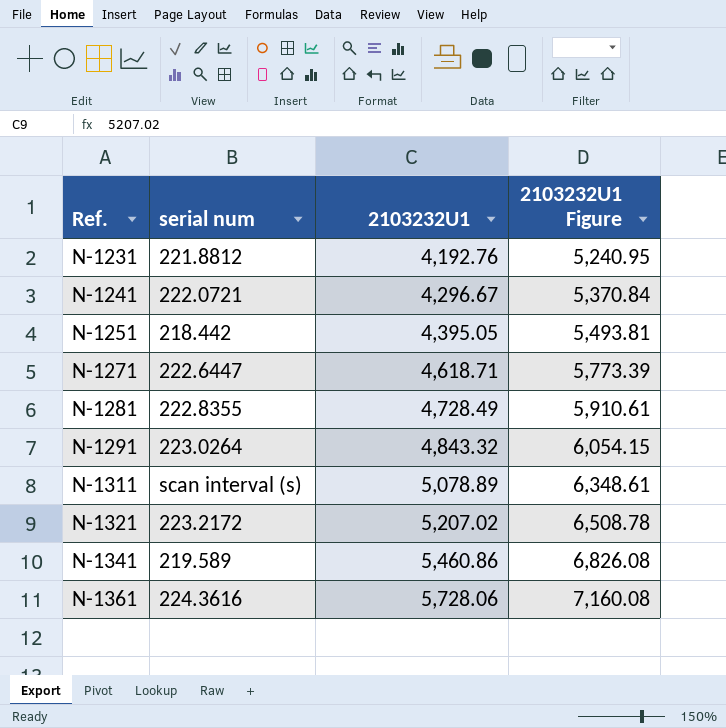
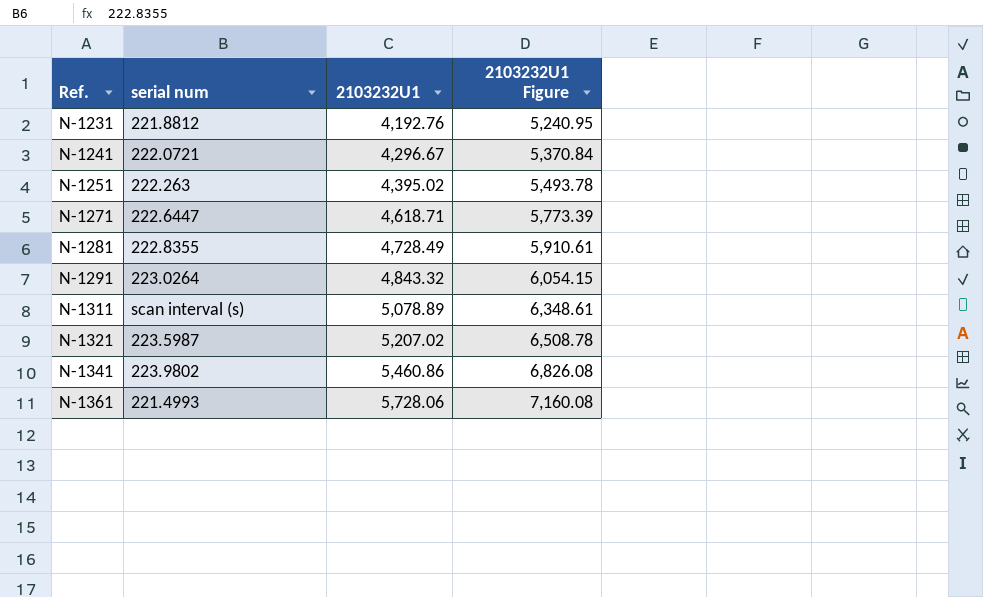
N-1251 | serial num: 218.442 -> 222.263
N-1251 | 2103232U1: 4,395.05 -> 4,395.02
N-1251 | 2103232U1 Figure: 5,493.81 -> 5,493.78
N-1321 | serial num: 223.2172 -> 223.5987
N-1341 | serial num: 219.589 -> 223.9802
N-1361 | serial num: 224.3616 -> 221.4993

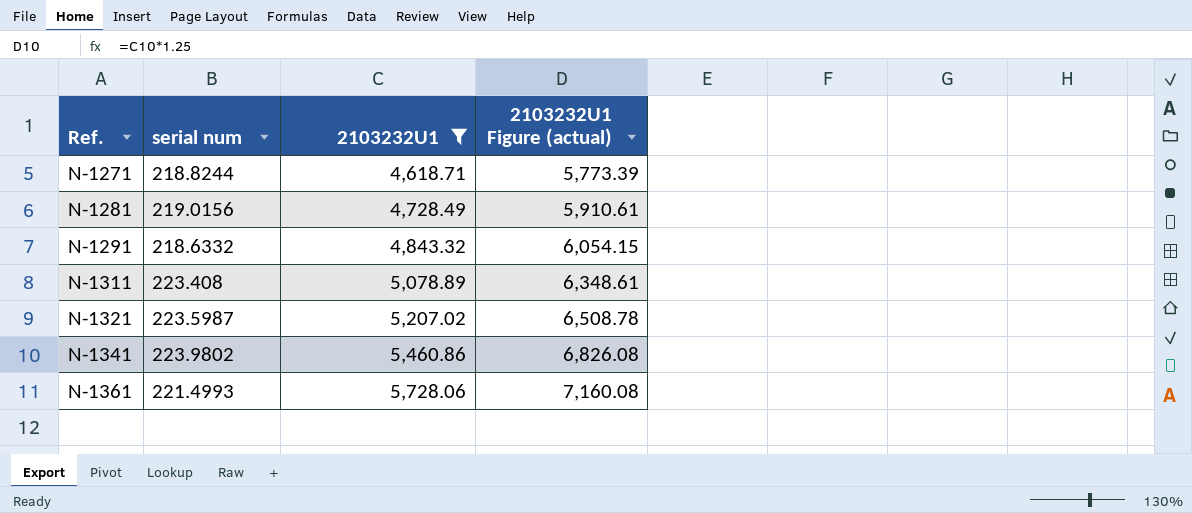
filter: none -> 2103232U1 >= 4,618.71
column name: 2103232U1 Figure -> 2103232U1 Figure (actual)
N-1271 | serial num: 222.6447 -> 218.8244
N-1281 | serial num: 222.8355 -> 219.0156
N-1291 | serial num: 223.0264 -> 218.6332
N-1311 | serial num: scan interval (s) -> 223.408

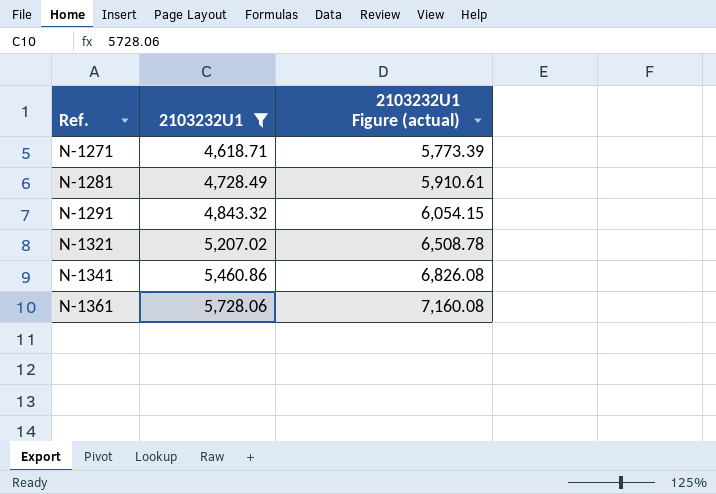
column serial num | position: 2 -> none
row N-1311: 223.408 | 5,078.89 | 6,348.61 -> none

